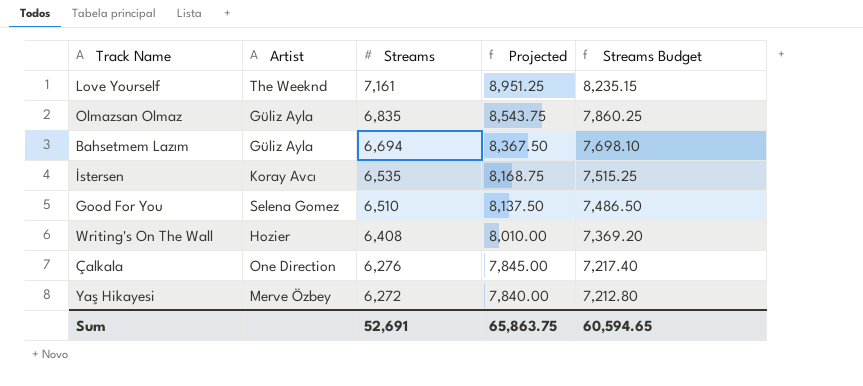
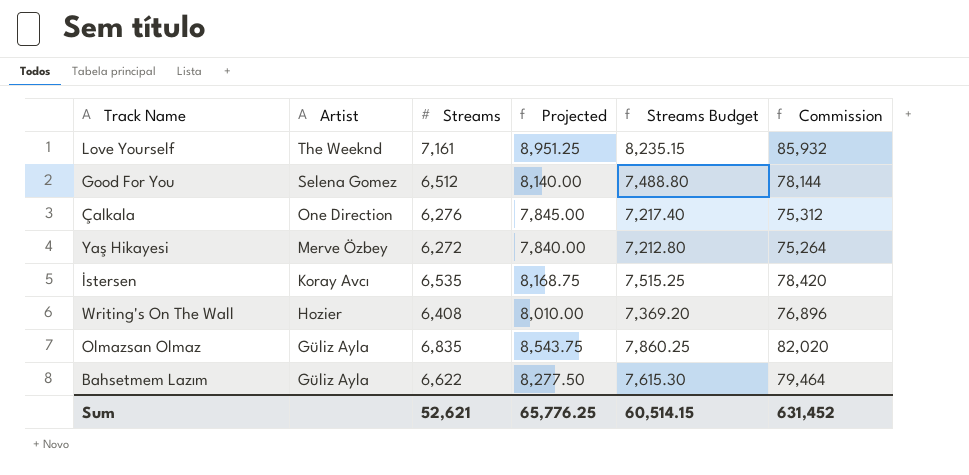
row order: Streams descending -> Artist descending
column Commission | formula: none -> [Streams] * 12
Good For You | Streams: 6,510 -> 6,512
Good For You | Projected: 8,137.50 -> 8,140.00
Good For You | Streams Budget: 7,486.50 -> 7,488.80
Bahsetmem Lazım | Streams: 6,694 -> 6,622
Bahsetmem Lazım | Projected: 8,367.50 -> 8,277.50
Bahsetmem Lazım | Streams Budget: 7,698.10 -> 7,615.30
Sum | Streams: 52,691 -> 52,621
Sum | Projected: 65,863.75 -> 65,776.25
Sum | Streams Budget: 60,594.65 -> 60,514.15

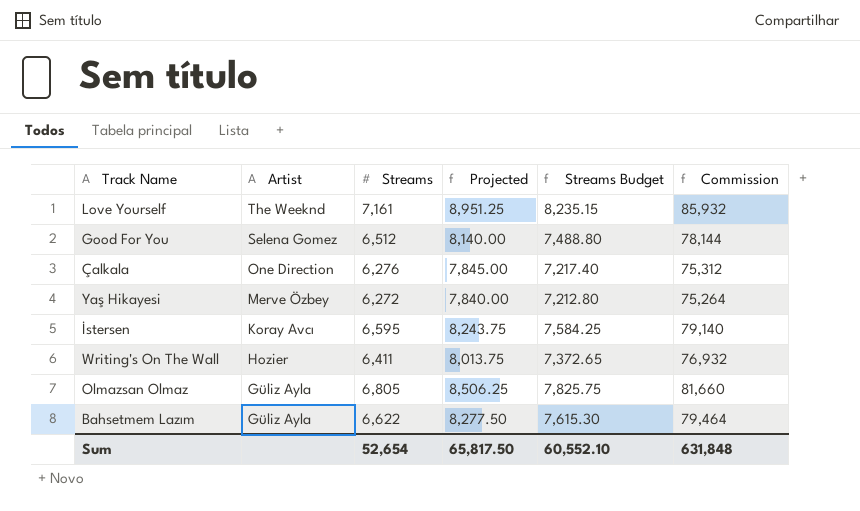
İstersen | Streams: 6,535 -> 6,595
İstersen | Projected: 8,168.75 -> 8,243.75
İstersen | Streams Budget: 7,515.25 -> 7,584.25
İstersen | Commission: 78,420 -> 79,140
Writing's On The Wall | Streams: 6,408 -> 6,411
Writing's On The Wall | Projected: 8,010.00 -> 8,013.75
Writing's On The Wall | Streams Budget: 7,369.20 -> 7,372.65
Writing's On The Wall | Commission: 76,896 -> 76,932
Olmazsan Olmaz | Streams: 6,835 -> 6,805
Olmazsan Olmaz | Projected: 8,543.75 -> 8,506.25
Olmazsan Olmaz | Streams Budget: 7,860.25 -> 7,825.75
Olmazsan Olmaz | Commission: 82,020 -> 81,660
Sum | Streams: 52,621 -> 52,654
Sum | Projected: 65,776.25 -> 65,817.50
Sum | Streams Budget: 60,514.15 -> 60,552.10
Sum | Commission: 631,452 -> 631,848

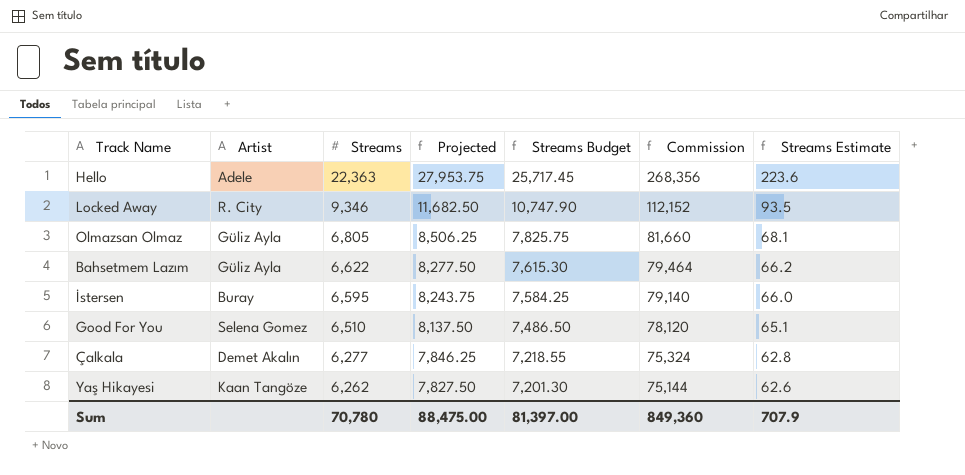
row order: Artist descending -> Streams descending
column Streams Estimate | formula: none -> [Streams] * 0.01
row Love Yourself: The Weeknd | 7,161 | 8,951.25 | 8,235.15 | 85,932 -> none
row Writing's On The Wall: Hozier | 6,411 | 8,013.75 | 7,372.65 | 76,932 -> none
row Hello: none -> Adele | 22,363 | 27,953.75 | 25,717.45 | 268,356 | 223.6
row Locked Away: none -> R. City | 9,346 | 11,682.50 | 10,747.90 | 112,152 | 93.5
İstersen | Artist: Koray Avcı -> Buray
Good For You | Streams: 6,512 -> 6,510
Good For You | Projected: 8,140.00 -> 8,137.50
Good For You | Streams Budget: 7,488.80 -> 7,486.50
Good For You | Commission: 78,144 -> 78,120
Çalkala | Artist: One Direction -> Demet Akalın
Çalkala | Streams: 6,276 -> 6,277
Çalkala | Projected: 7,845.00 -> 7,846.25
Çalkala | Streams Budget: 7,217.40 -> 7,218.55
Çalkala | Commission: 75,312 -> 75,324
Yaş Hikayesi | Artist: Merve Özbey -> Kaan Tangöze
Yaş Hikayesi | Streams: 6,272 -> 6,262
Yaş Hikayesi | Projected: 7,840.00 -> 7,827.50
Yaş Hikayesi | Streams Budget: 7,212.80 -> 7,201.30
Yaş Hikayesi | Commission: 75,264 -> 75,144
Sum | Streams: 52,654 -> 70,780
Sum | Projected: 65,817.50 -> 88,475.00
Sum | Streams Budget: 60,552.10 -> 81,397.00
Sum | Commission: 631,848 -> 849,360

